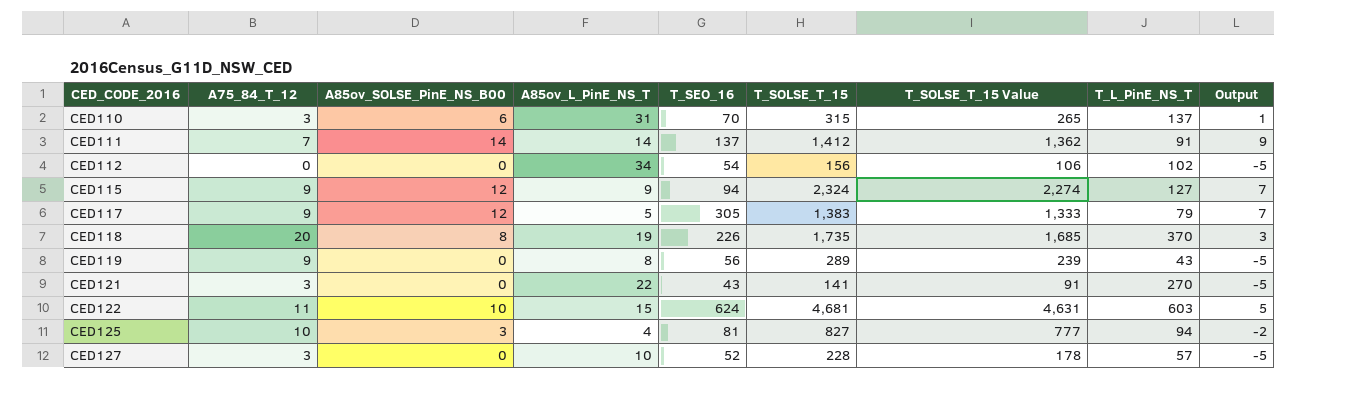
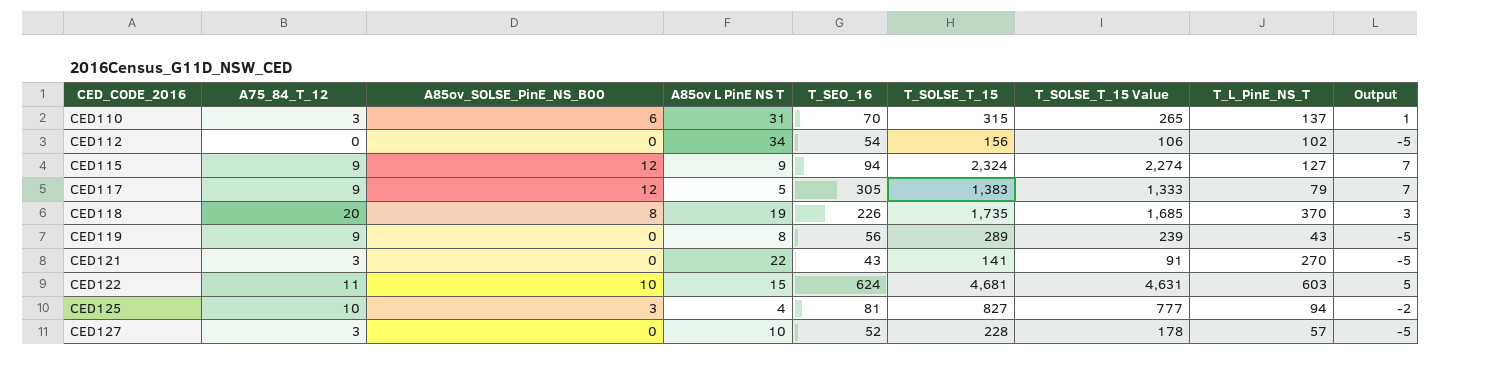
column name: A85ov_L_PinE_NS_T -> A85ov L PinE NS T
row CED111: 7 | 14 | 14 | 137 | 1,412 | 1,362 | 91 | 9 -> none

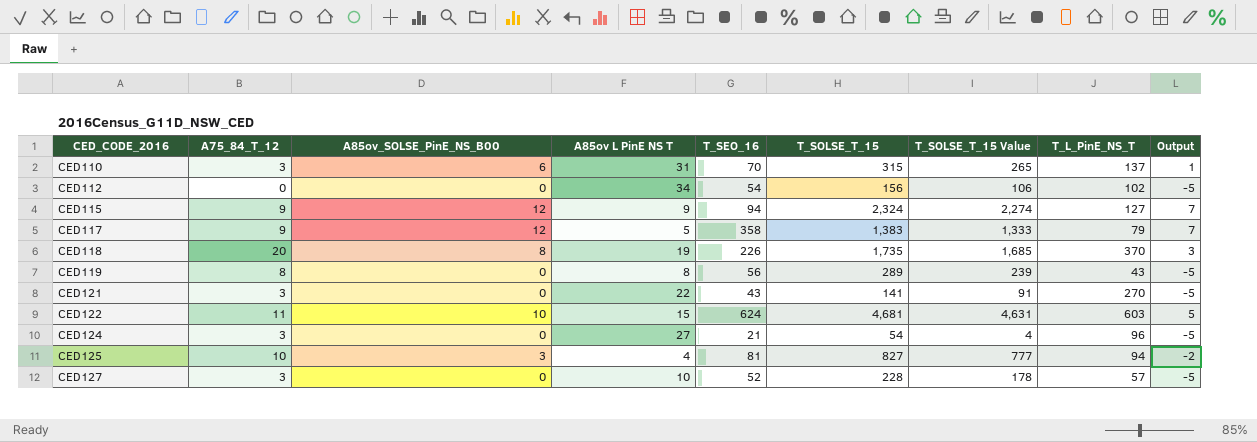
CED117 | T_SEO_16: 305 -> 358
CED119 | A75_84_T_12: 9 -> 8
row CED124: none -> 3 | 0 | 27 | 21 | 54 | 4 | 96 | -5

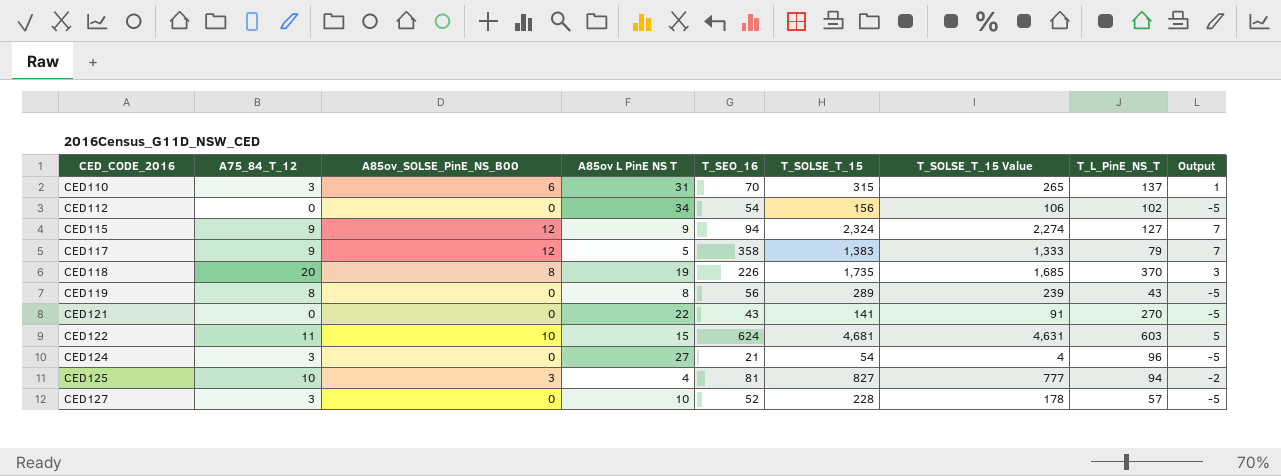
CED121 | A75_84_T_12: 3 -> 0

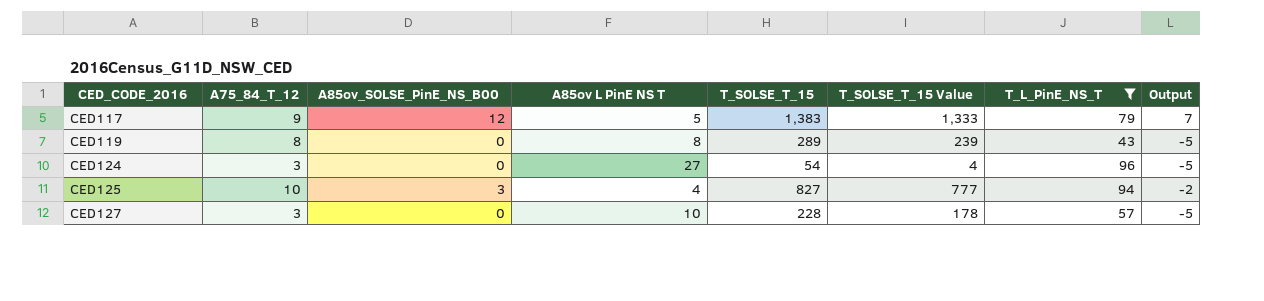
filter: none -> T_L_PinE_NS_T <= 96
column T_SEO_16 | position: 5 -> none

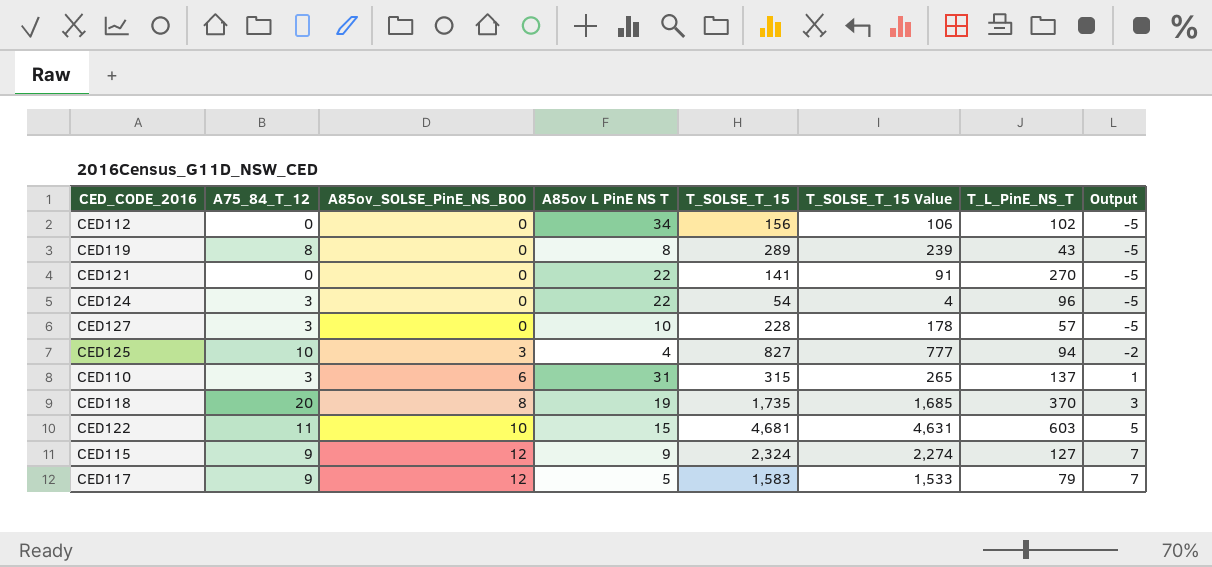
filter: T_L_PinE_NS_T <= 96 -> none
row order: CED_CODE_2016 ascending -> A85ov_SOLSE_PinE_NS_B00 ascending
CED124 | A85ov L PinE NS T: 27 -> 22
CED117 | T_SOLSE_T_15: 1,383 -> 1,583
CED117 | T_SOLSE_T_15 Value: 1,333 -> 1,533

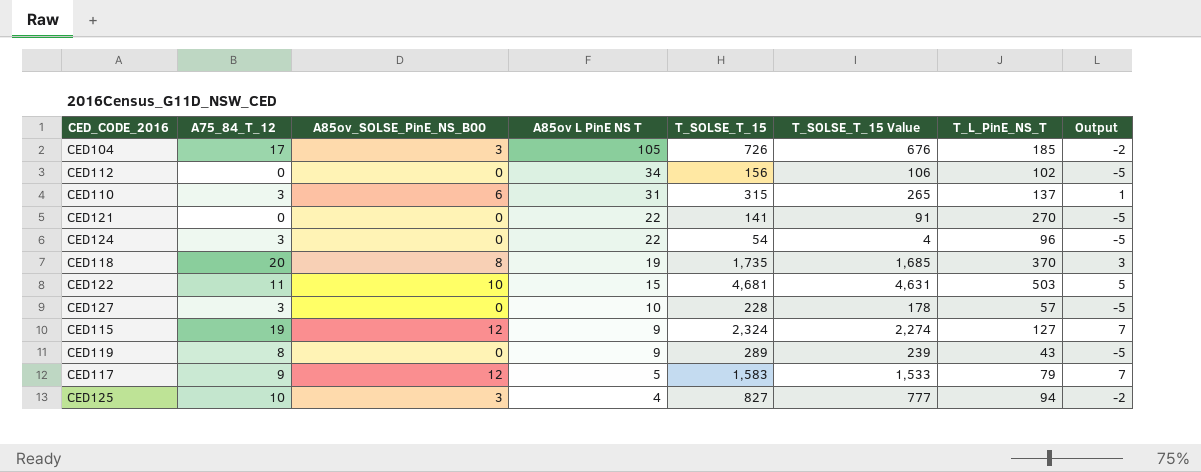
row order: A85ov_SOLSE_PinE_NS_B00 ascending -> A85ov L PinE NS T descending
row CED104: none -> 17 | 3 | 105 | 726 | 676 | 185 | -2
CED122 | T_L_PinE_NS_T: 603 -> 503
CED115 | A75_84_T_12: 9 -> 19
CED119 | A85ov L PinE NS T: 8 -> 9

